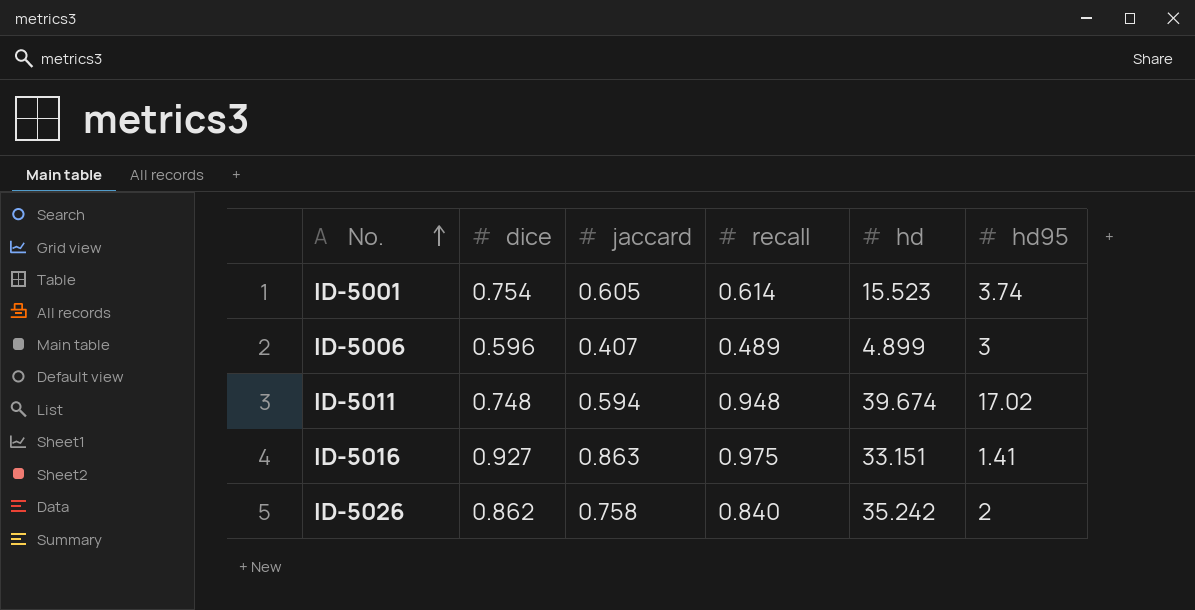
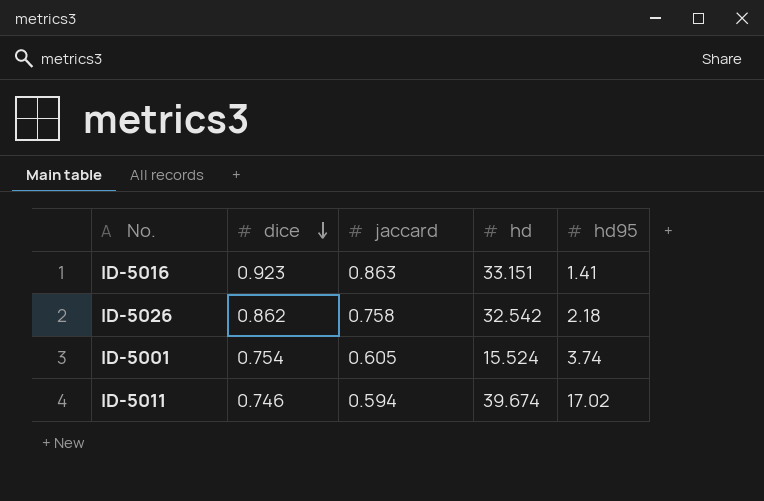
row order: No. ascending -> dice descending
column recall | position: 4 -> none
row ID-5006: 0.596 | 0.407 | 0.489 | 4.899 | 3 -> none
ID-5016 | dice: 0.927 -> 0.923
ID-5026 | hd: 35.242 -> 32.542
ID-5026 | hd95: 2 -> 2.18
ID-5001 | hd: 15.523 -> 15.524
ID-5011 | dice: 0.748 -> 0.746

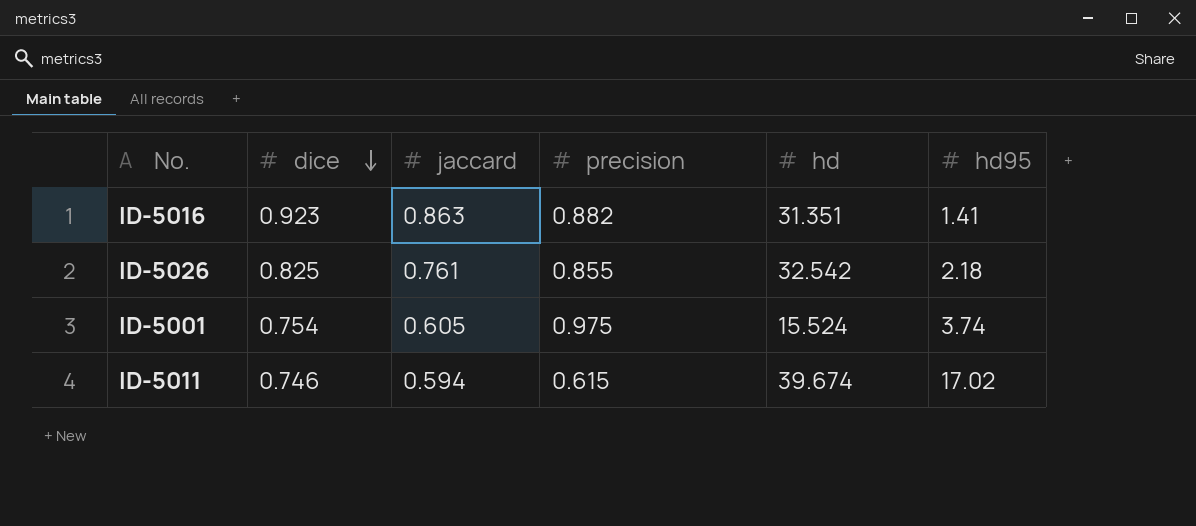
column precision | position: none -> 4
ID-5016 | hd: 33.151 -> 31.351
ID-5026 | dice: 0.862 -> 0.825
ID-5026 | jaccard: 0.758 -> 0.761

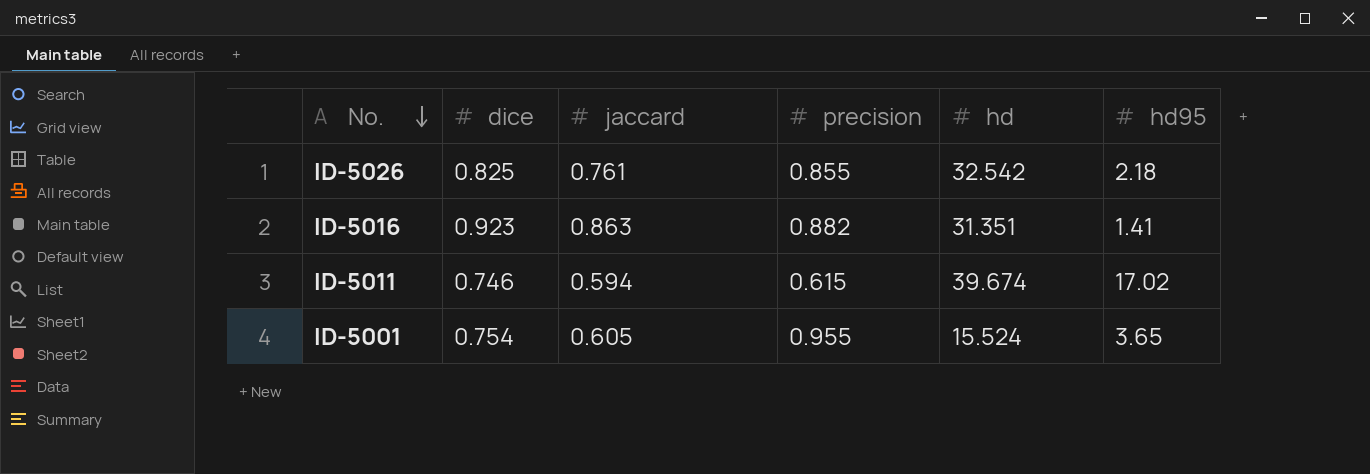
row order: dice descending -> No. descending
ID-5001 | precision: 0.975 -> 0.955
ID-5001 | hd95: 3.74 -> 3.65

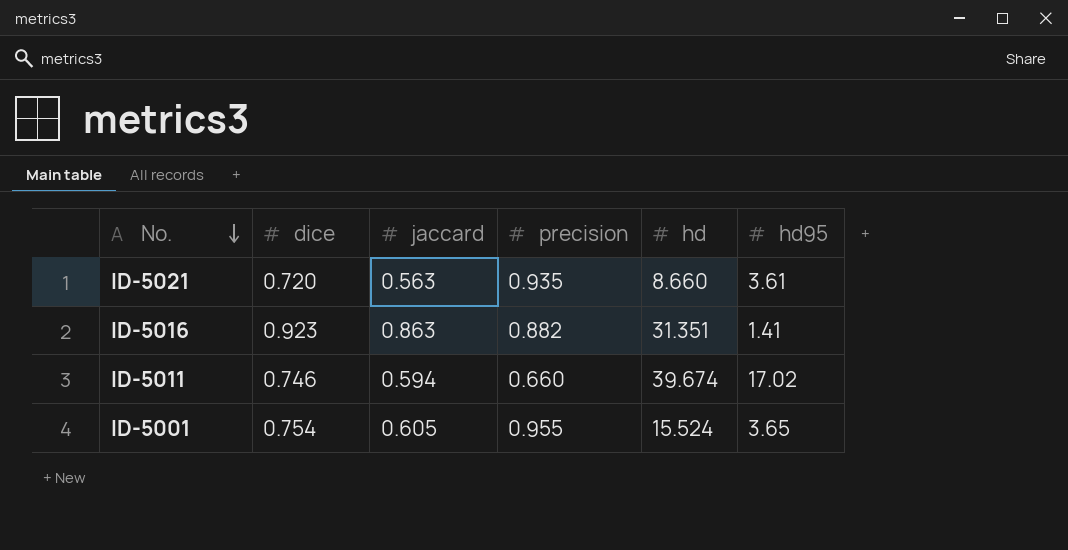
row ID-5026: 0.825 | 0.761 | 0.855 | 32.542 | 2.18 -> none
row ID-5021: none -> 0.720 | 0.563 | 0.935 | 8.660 | 3.61
ID-5011 | precision: 0.615 -> 0.660

